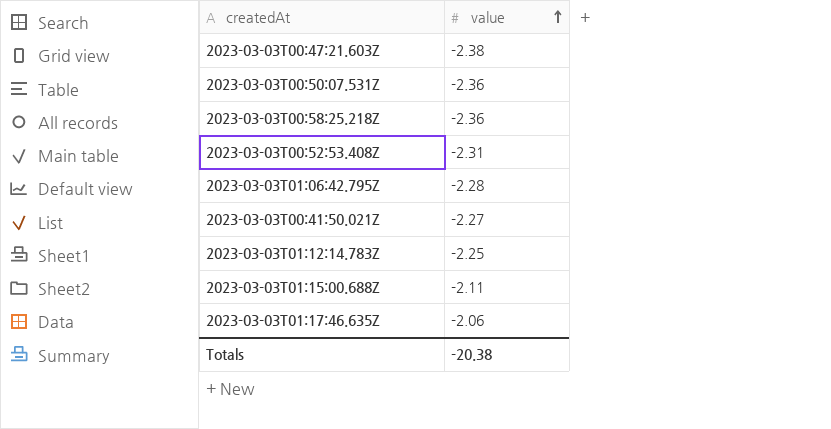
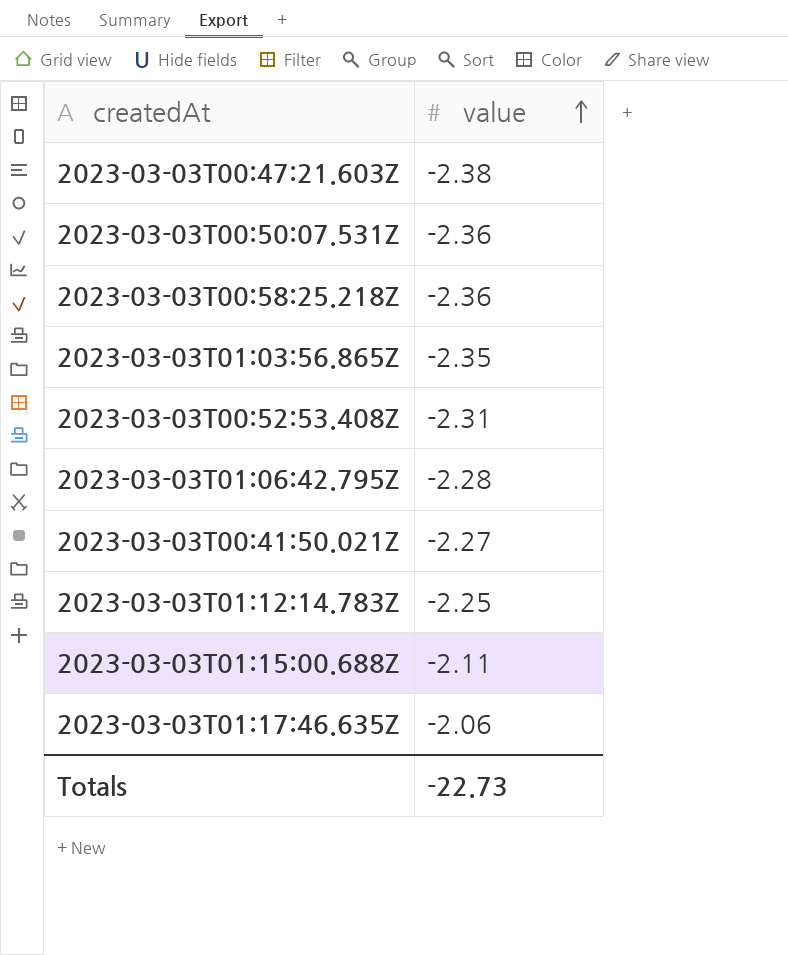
row 2023-03-03T01:03:56.865Z: none -> -2.35
Totals | value: -20.38 -> -22.73

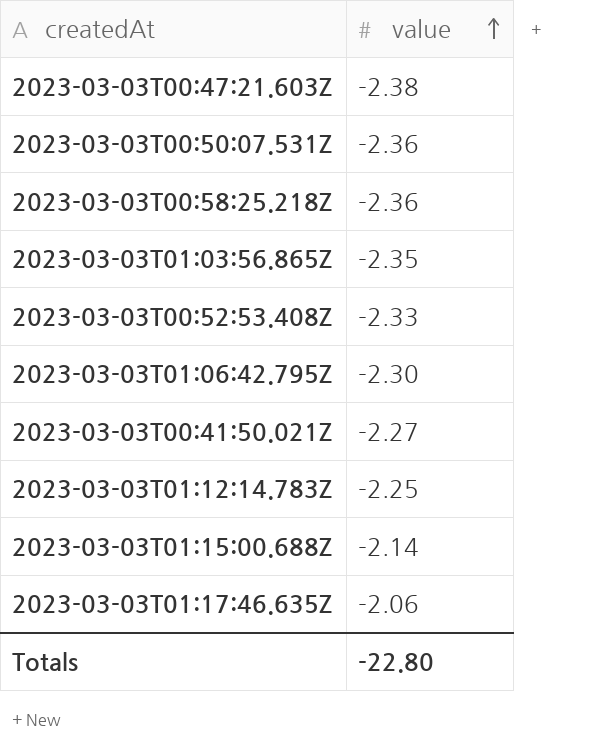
2023-03-03T00:52:53.408Z | value: -2.31 -> -2.33
2023-03-03T01:06:42.795Z | value: -2.28 -> -2.30
2023-03-03T01:15:00.688Z | value: -2.11 -> -2.14
Totals | value: -22.73 -> -22.80

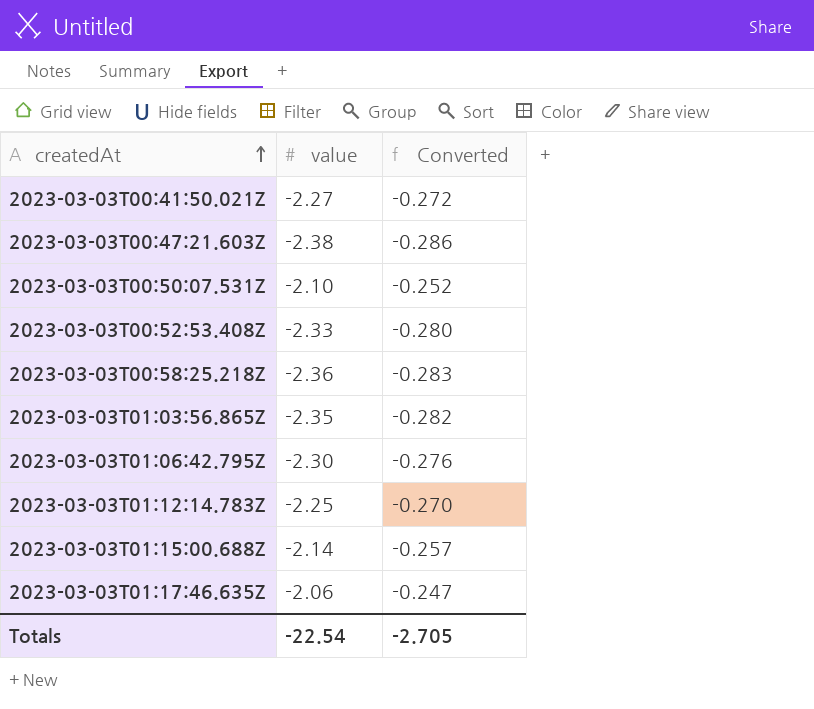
row order: value ascending -> createdAt ascending
column Converted | formula: none -> [value] * 0.12
2023-03-03T00:50:07.531Z | value: -2.36 -> -2.10
Totals | value: -22.80 -> -22.54

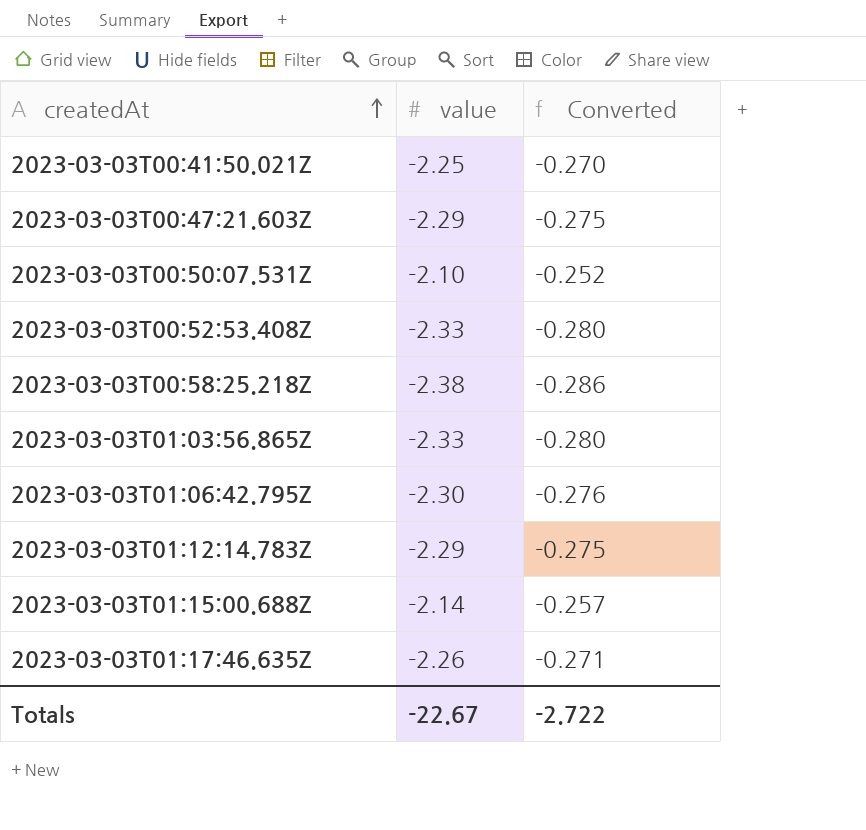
2023-03-03T00:41:50.021Z | value: -2.27 -> -2.25
2023-03-03T00:41:50.021Z | Converted: -0.272 -> -0.270
2023-03-03T00:47:21.603Z | value: -2.38 -> -2.29
2023-03-03T00:47:21.603Z | Converted: -0.286 -> -0.275
2023-03-03T00:58:25.218Z | value: -2.36 -> -2.38
2023-03-03T00:58:25.218Z | Converted: -0.283 -> -0.286
2023-03-03T01:03:56.865Z | value: -2.35 -> -2.33
2023-03-03T01:03:56.865Z | Converted: -0.282 -> -0.280
2023-03-03T01:12:14.783Z | value: -2.25 -> -2.29
2023-03-03T01:12:14.783Z | Converted: -0.270 -> -0.275
2023-03-03T01:17:46.635Z | value: -2.06 -> -2.26
2023-03-03T01:17:46.635Z | Converted: -0.247 -> -0.271
Totals | value: -22.54 -> -22.67
Totals | Converted: -2.705 -> -2.722

